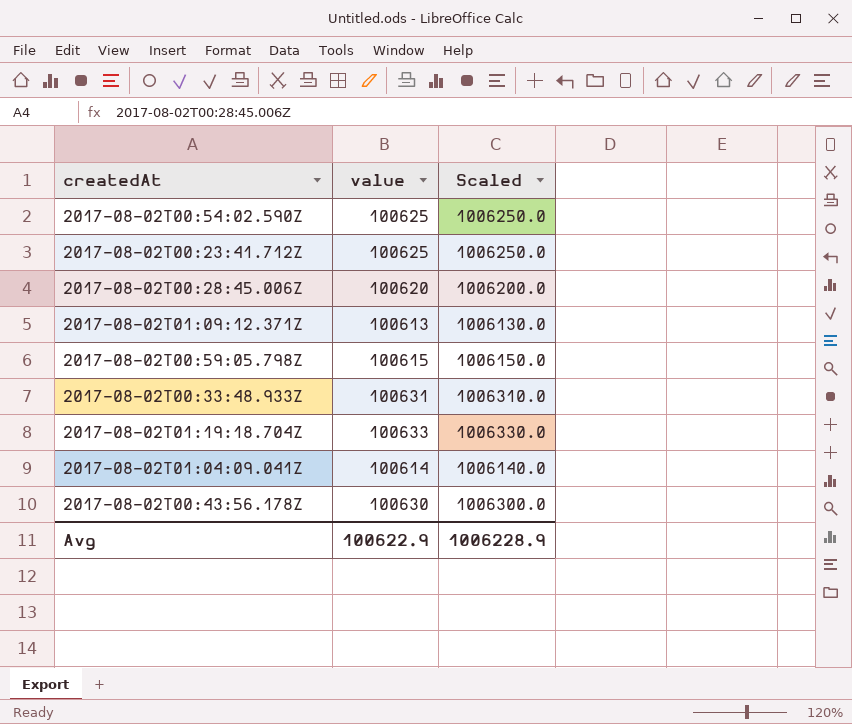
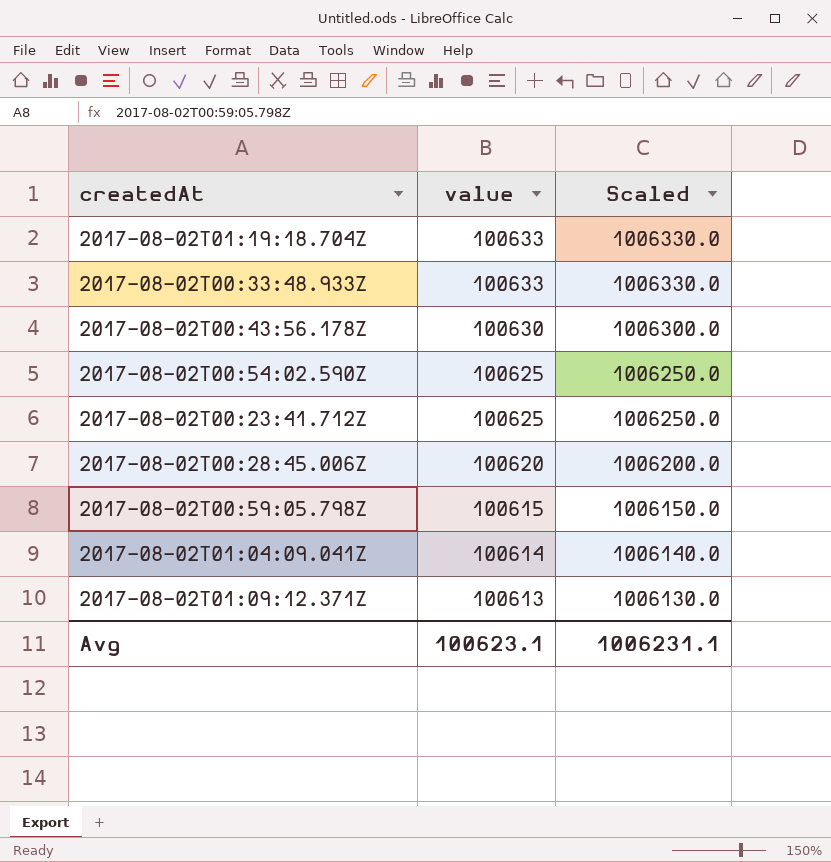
row order: none -> value descending
2017-08-02T00:33:48.933Z | value: 100631 -> 100633
2017-08-02T00:33:48.933Z | Scaled: 1006310.0 -> 1006330.0
Avg | value: 100622.9 -> 100623.1
Avg | Scaled: 1006228.9 -> 1006231.1

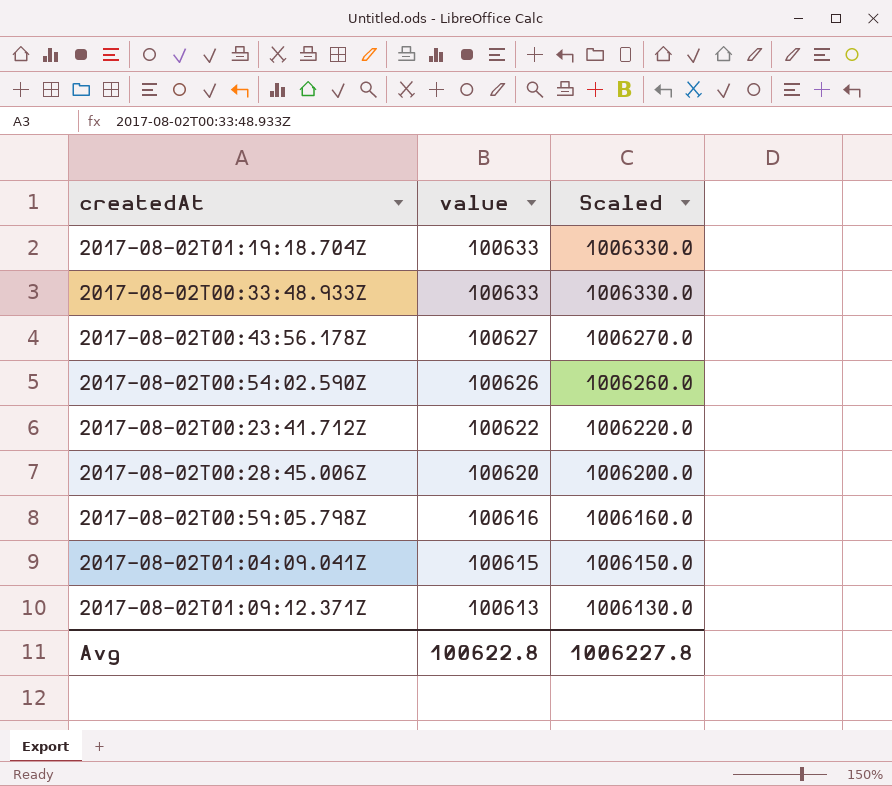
2017-08-02T00:43:56.178Z | value: 100630 -> 100627
2017-08-02T00:43:56.178Z | Scaled: 1006300.0 -> 1006270.0
2017-08-02T00:54:02.590Z | value: 100625 -> 100626
2017-08-02T00:54:02.590Z | Scaled: 1006250.0 -> 1006260.0
2017-08-02T00:23:41.712Z | value: 100625 -> 100622
2017-08-02T00:23:41.712Z | Scaled: 1006250.0 -> 1006220.0
2017-08-02T00:59:05.798Z | value: 100615 -> 100616
2017-08-02T00:59:05.798Z | Scaled: 1006150.0 -> 1006160.0
2017-08-02T01:04:09.041Z | value: 100614 -> 100615
2017-08-02T01:04:09.041Z | Scaled: 1006140.0 -> 1006150.0
Avg | value: 100623.1 -> 100622.8
Avg | Scaled: 1006231.1 -> 1006227.8

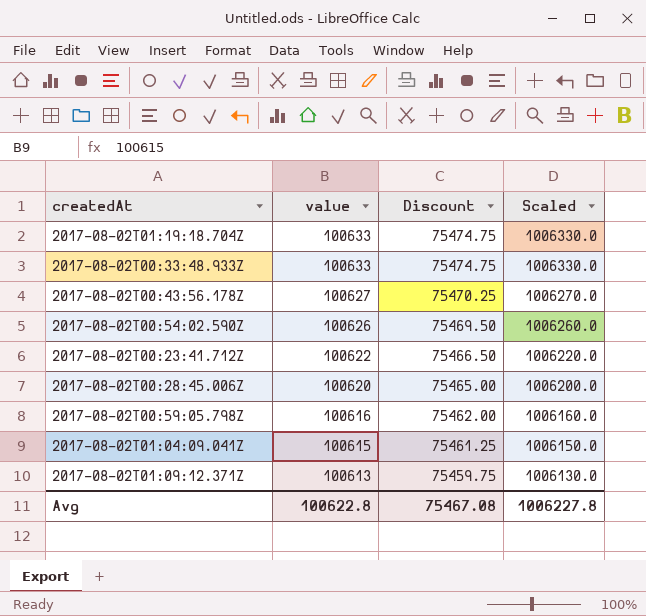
column Discount | formula: none -> [value] * 0.75

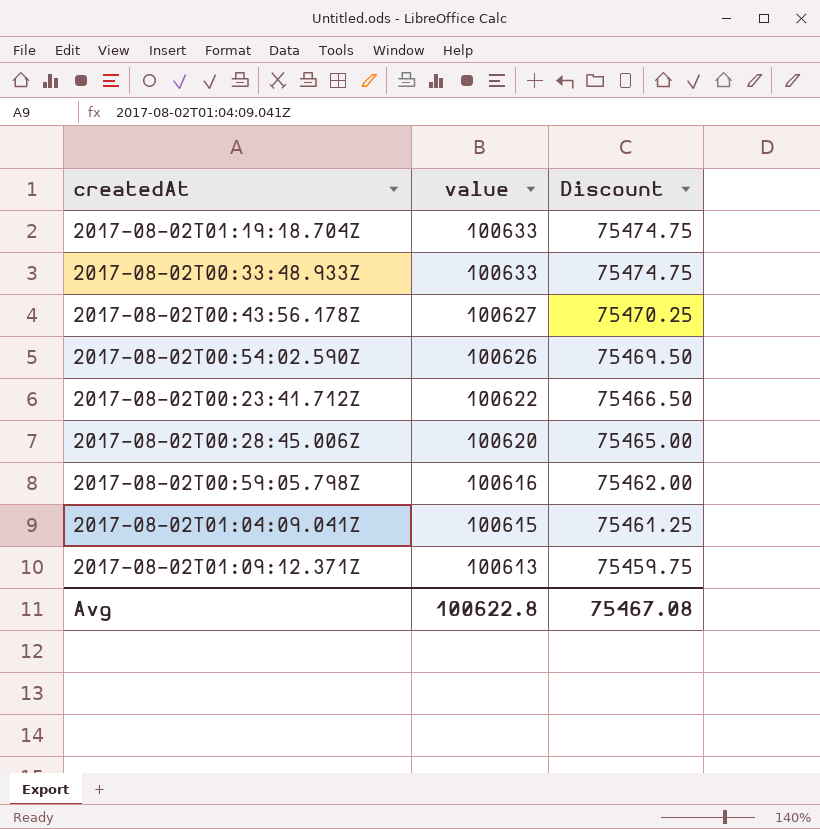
column Scaled | formula: [value] * 10 -> none

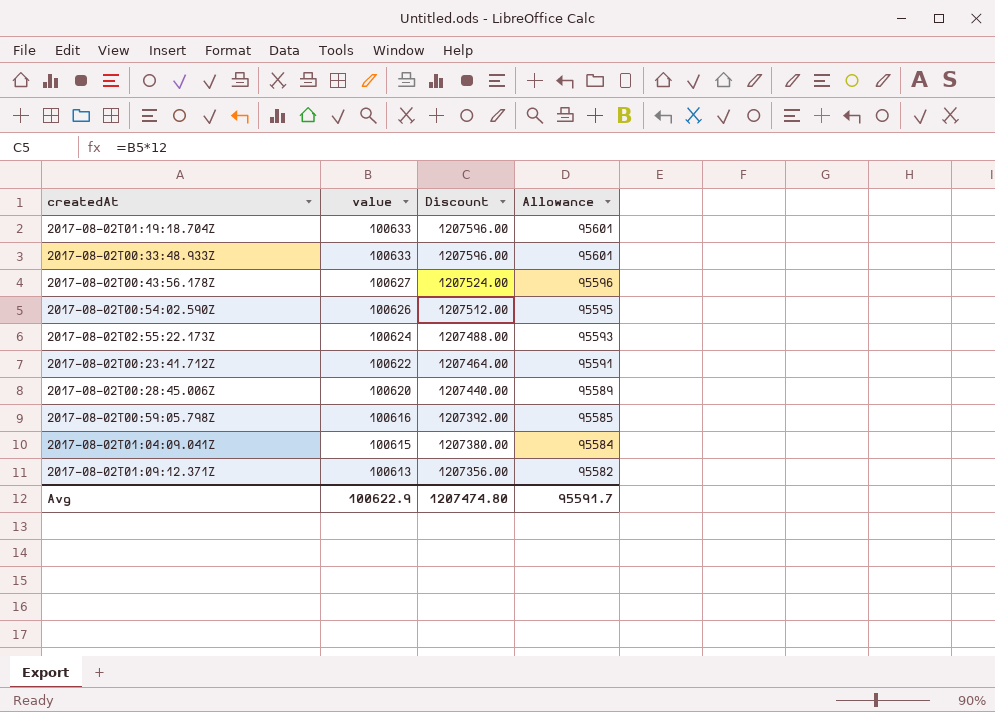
column Discount | formula: [value] * 0.75 -> [value] * 12
column Allowance | formula: none -> [value] * 0.95
row 2017-08-02T02:55:22.173Z: none -> 100624 | 1207488.00 | 95593
Avg | value: 100622.8 -> 100622.9
Avg | Discount: 75467.08 -> 1207474.80

